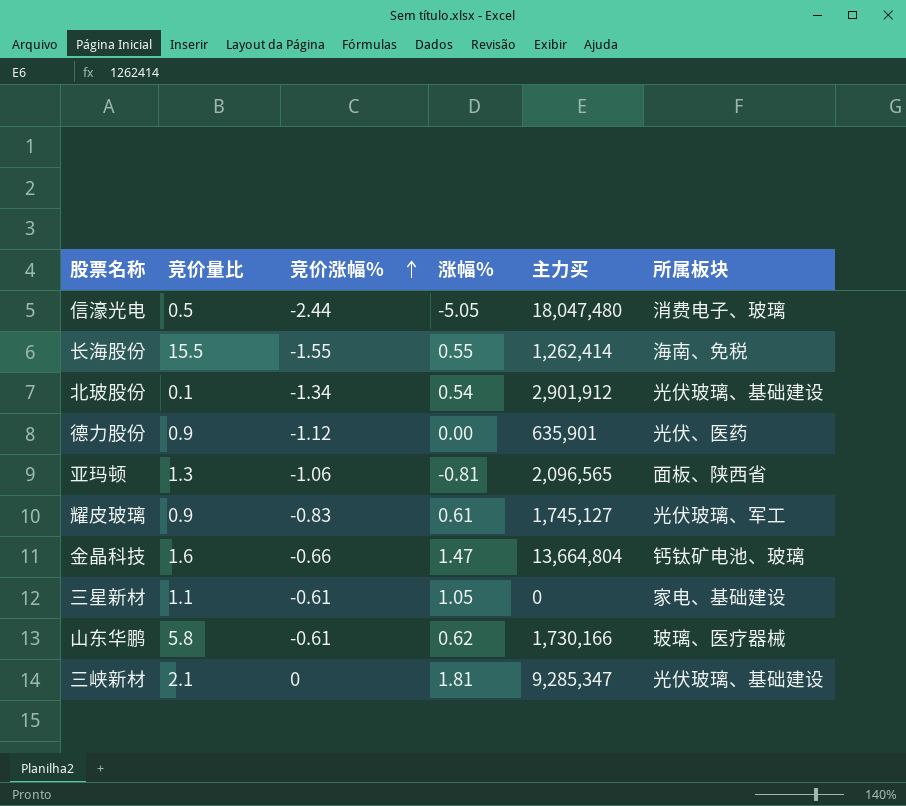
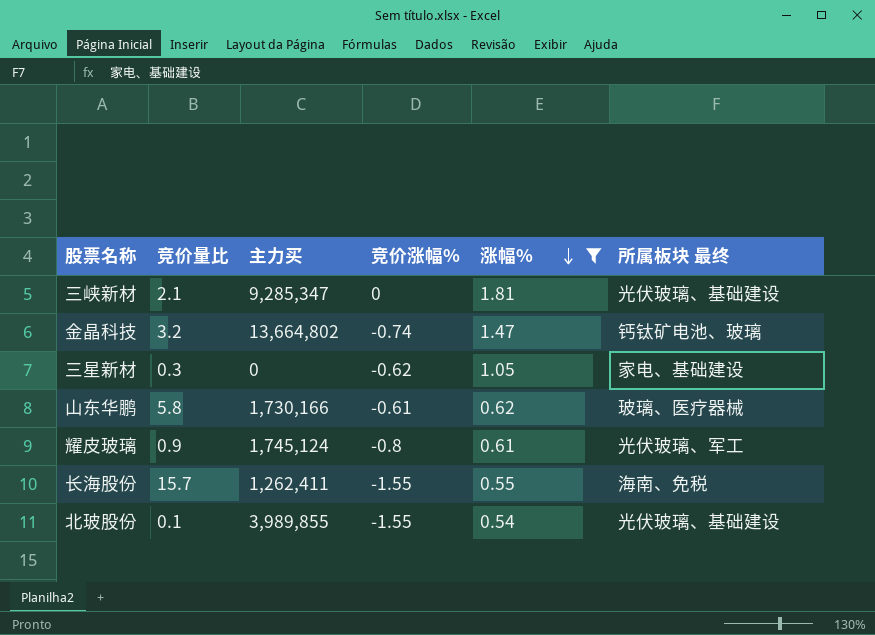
filter: none -> 涨幅% >= 0.54
row order: 竞价涨幅% ascending -> 涨幅% descending
column 主力买 | position: 5 -> 3
column name: 所属板块 -> 所属板块 最终
金晶科技 | 竞价量比: 1.6 -> 3.2
金晶科技 | 主力买: 13,664,804 -> 13,664,802
金晶科技 | 竞价涨幅%: -0.66 -> -0.74
三星新材 | 竞价量比: 1.1 -> 0.3
三星新材 | 竞价涨幅%: -0.61 -> -0.62
耀皮玻璃 | 主力买: 1,745,127 -> 1,745,124
耀皮玻璃 | 竞价涨幅%: -0.83 -> -0.8
长海股份 | 竞价量比: 15.5 -> 15.7
长海股份 | 主力买: 1,262,414 -> 1,262,411
北玻股份 | 主力买: 2,901,912 -> 3,989,855
北玻股份 | 竞价涨幅%: -1.34 -> -1.55

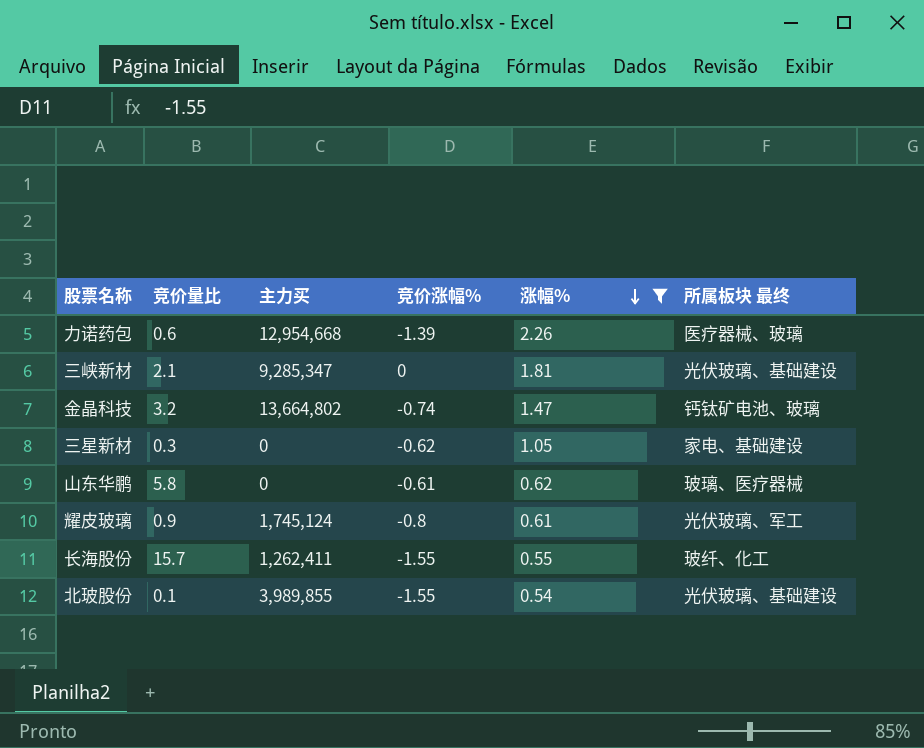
row 力诺药包: none -> 0.6 | 12,954,668 | -1.39 | 2.26 | 医疗器械、玻璃
山东华鹏 | 主力买: 1,730,166 -> 0
长海股份 | 所属板块 最终: 海南、免税 -> 玻纤、化工

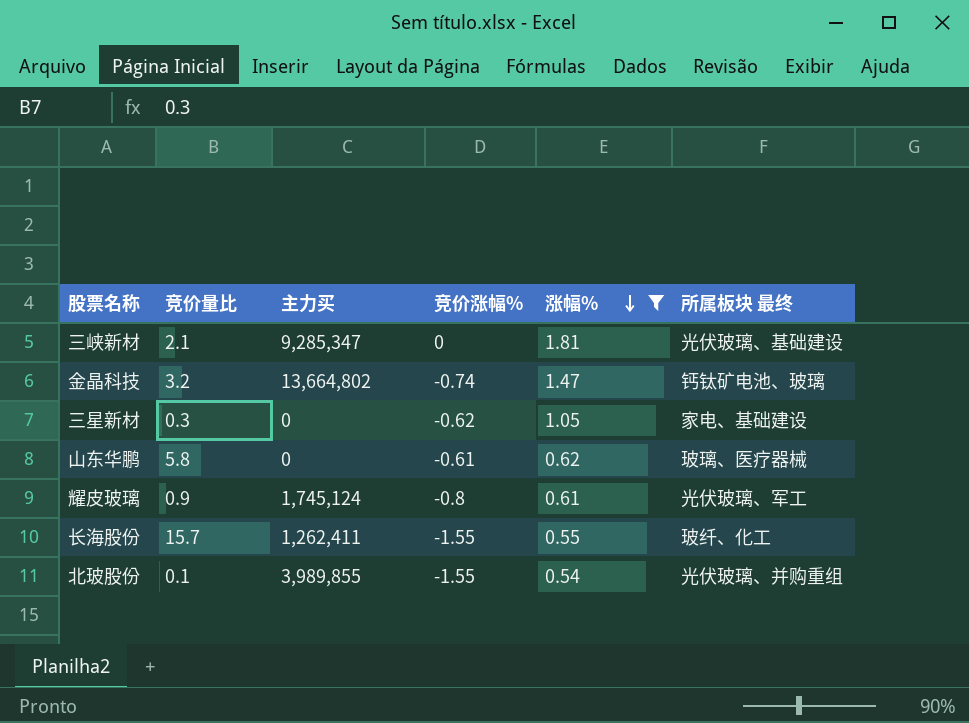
row 力诺药包: 0.6 | 12,954,668 | -1.39 | 2.26 | 医疗器械、玻璃 -> none
北玻股份 | 所属板块 最终: 光伏玻璃、基础建设 -> 光伏玻璃、并购重组

